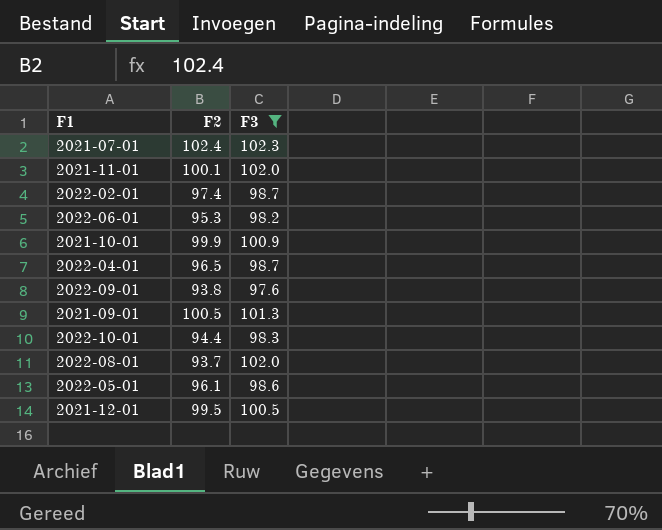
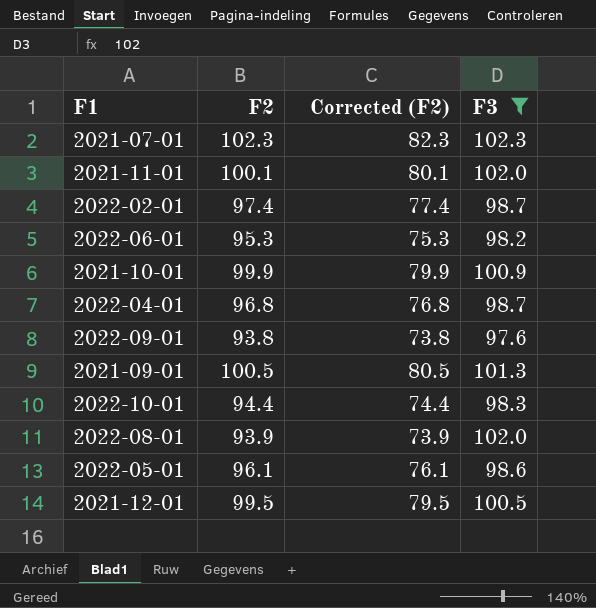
column Corrected (F2) | formula: none -> [F2] - 20
2021-07-01 | F2: 102.4 -> 102.3
2022-04-01 | F2: 96.5 -> 96.8
2022-08-01 | F2: 93.7 -> 93.9

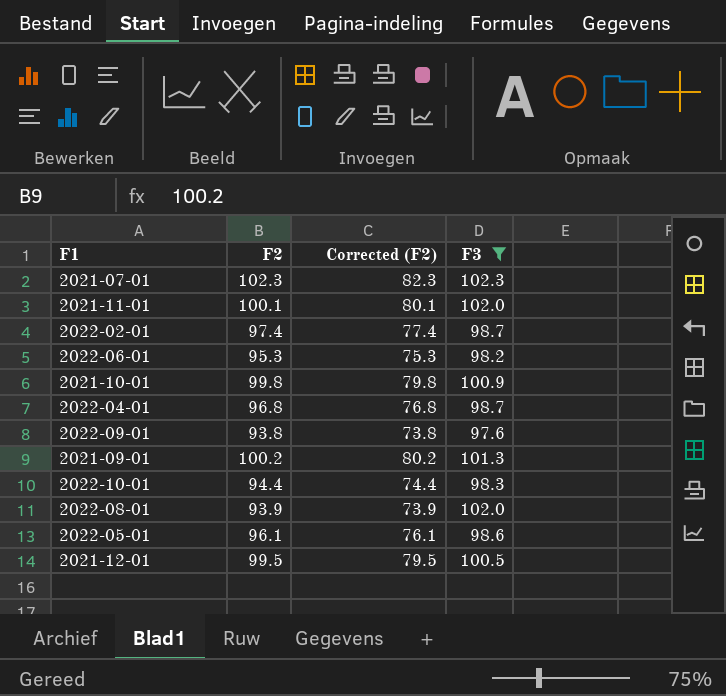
2021-10-01 | F2: 99.9 -> 99.8
2021-10-01 | Corrected (F2): 79.9 -> 79.8
2021-09-01 | F2: 100.5 -> 100.2
2021-09-01 | Corrected (F2): 80.5 -> 80.2

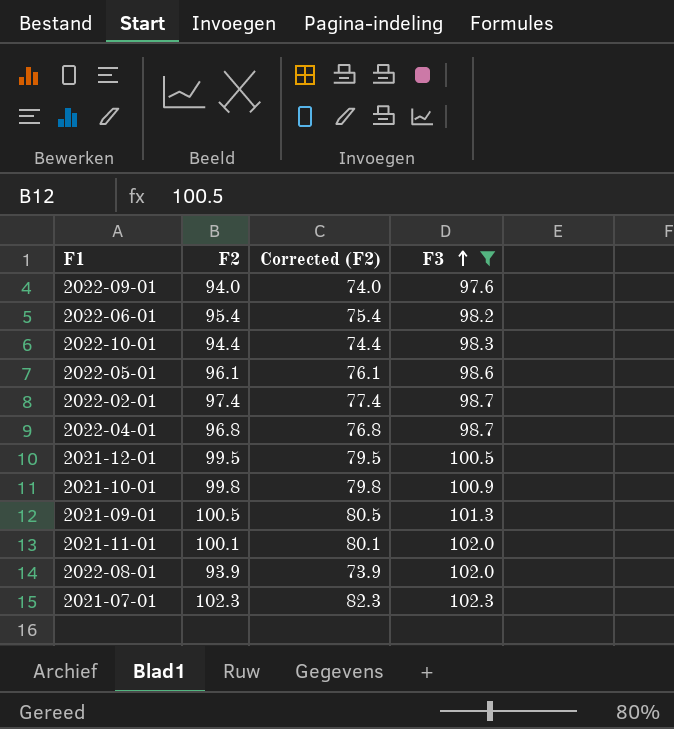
row order: none -> F3 ascending
2022-09-01 | F2: 93.8 -> 94.0
2022-09-01 | Corrected (F2): 73.8 -> 74.0
2022-06-01 | F2: 95.3 -> 95.4
2022-06-01 | Corrected (F2): 75.3 -> 75.4
2021-09-01 | F2: 100.2 -> 100.5
2021-09-01 | Corrected (F2): 80.2 -> 80.5

